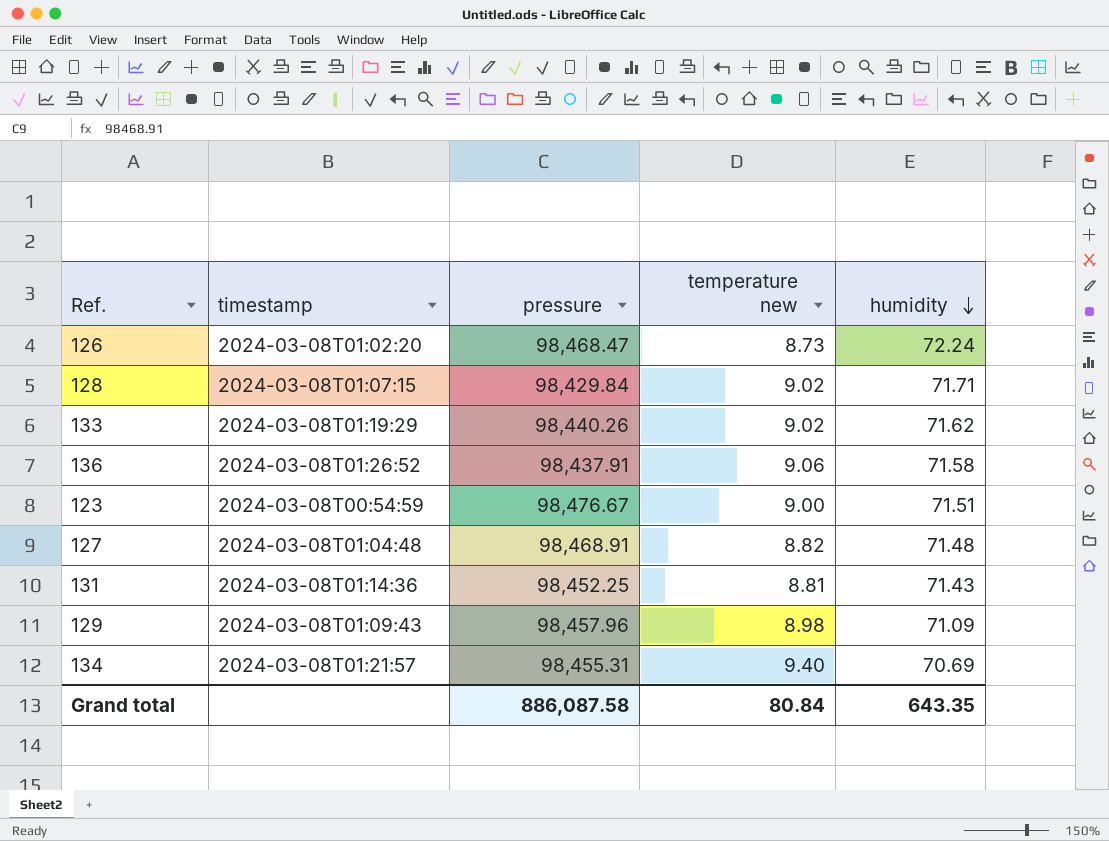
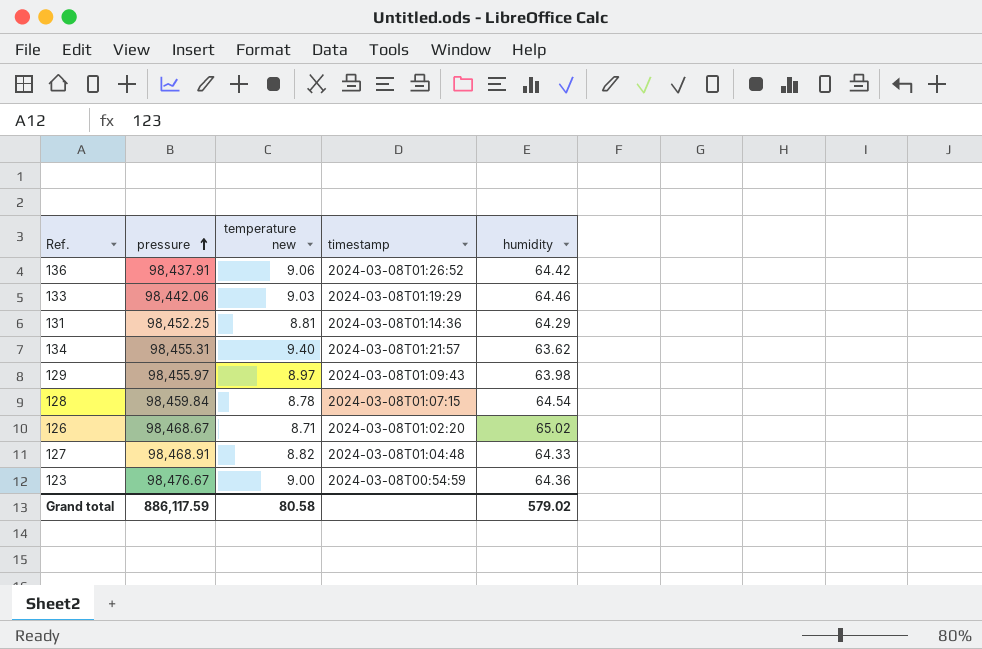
row order: humidity descending -> pressure ascending
column timestamp | position: 2 -> 4
136 | humidity: 71.58 -> 64.42
133 | pressure: 98,440.26 -> 98,442.06
133 | temperature new: 9.02 -> 9.03
133 | humidity: 71.62 -> 64.46
131 | humidity: 71.43 -> 64.29
134 | humidity: 70.69 -> 63.62
129 | pressure: 98,457.96 -> 98,455.97
129 | temperature new: 8.98 -> 8.97
129 | humidity: 71.09 -> 63.98
128 | pressure: 98,429.84 -> 98,459.84
128 | temperature new: 9.02 -> 8.78
128 | humidity: 71.71 -> 64.54
126 | pressure: 98,468.47 -> 98,468.67
126 | temperature new: 8.73 -> 8.71
126 | humidity: 72.24 -> 65.02
127 | humidity: 71.48 -> 64.33
123 | humidity: 71.51 -> 64.36
Grand total | pressure: 886,087.58 -> 886,117.59
Grand total | temperature new: 80.84 -> 80.58
Grand total | humidity: 643.35 -> 579.02

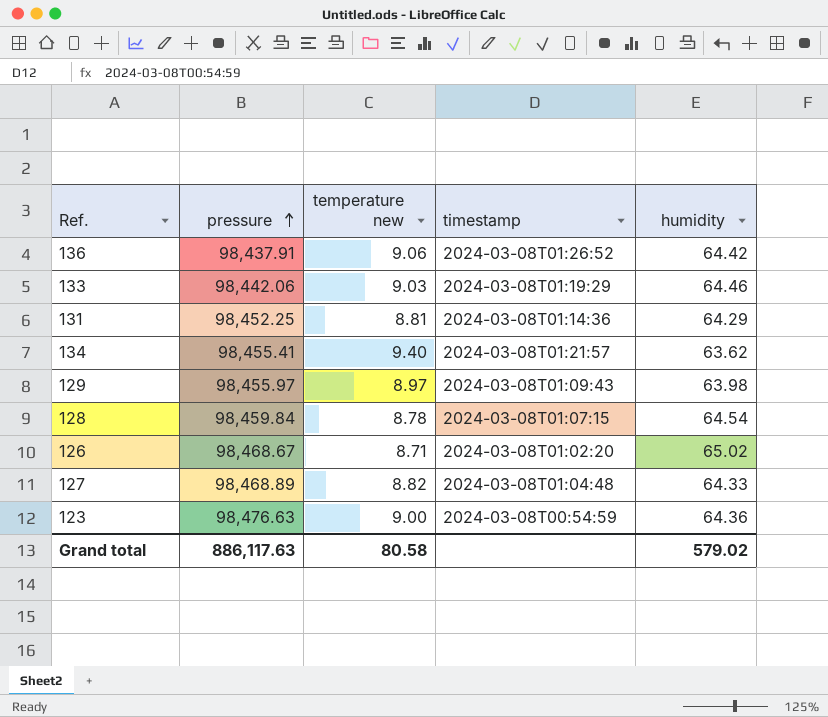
134 | pressure: 98,455.31 -> 98,455.41
127 | pressure: 98,468.91 -> 98,468.89
123 | pressure: 98,476.67 -> 98,476.63
Grand total | pressure: 886,117.59 -> 886,117.63

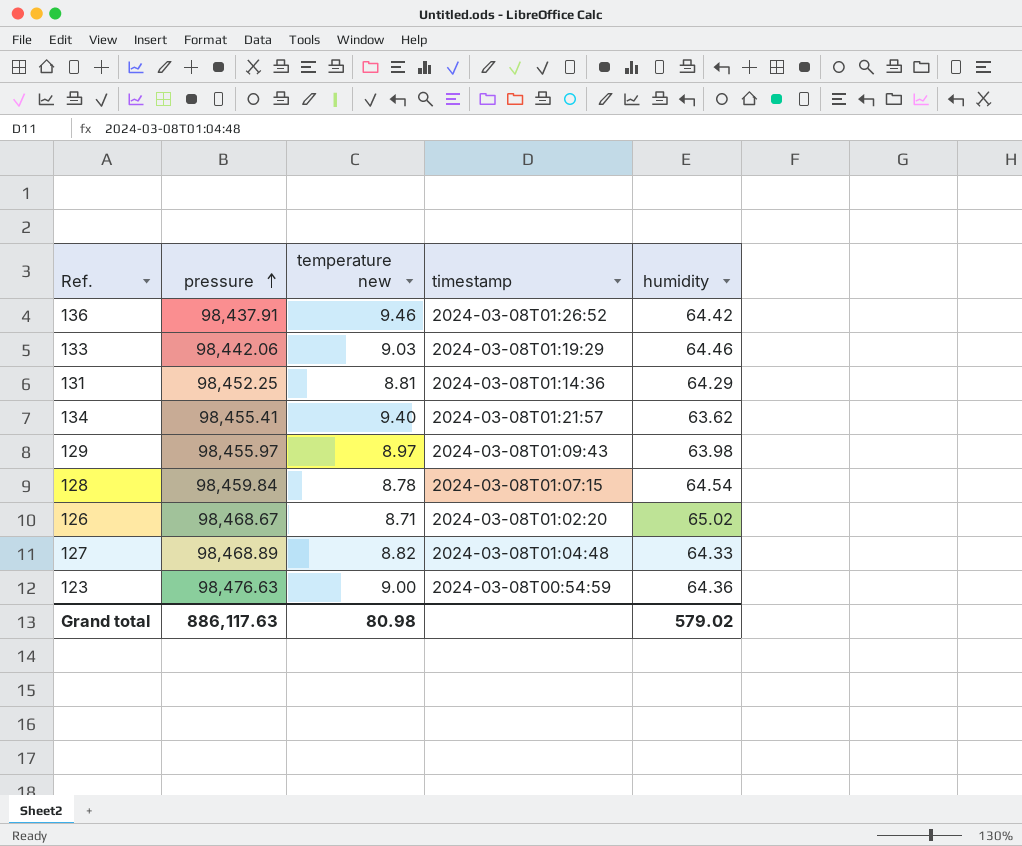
136 | temperature new: 9.06 -> 9.46
Grand total | temperature new: 80.58 -> 80.98

